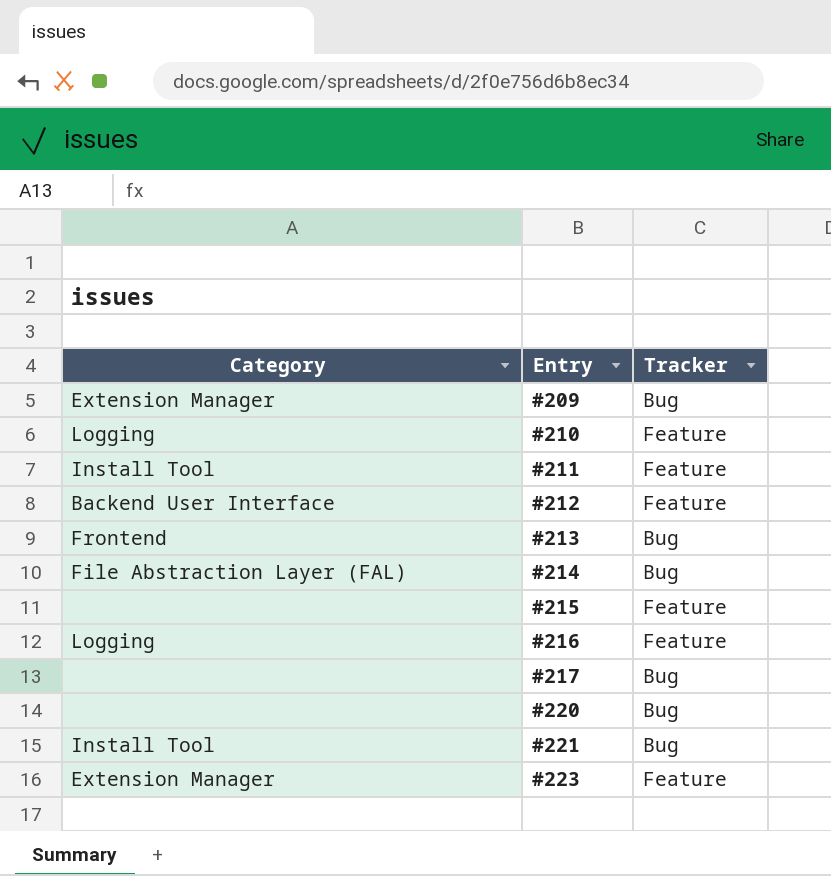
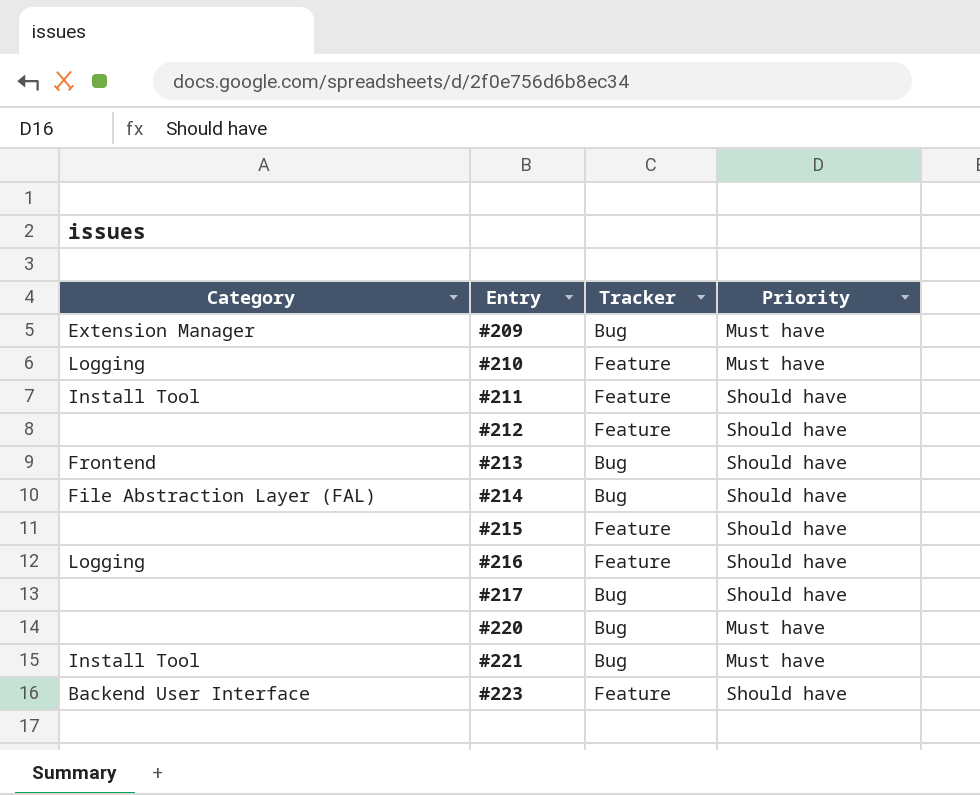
column Priority | position: none -> 4
#212 | Category: Backend User Interface -> none
#223 | Category: Extension Manager -> Backend User Interface

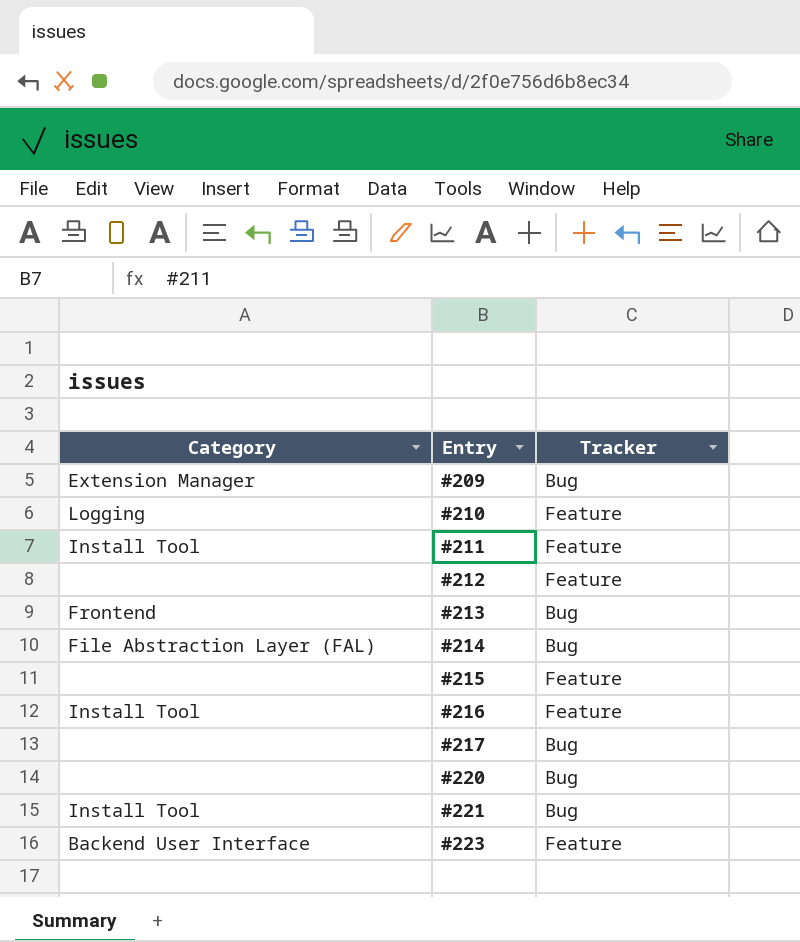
column Priority | position: 4 -> none
#216 | Category: Logging -> Install Tool

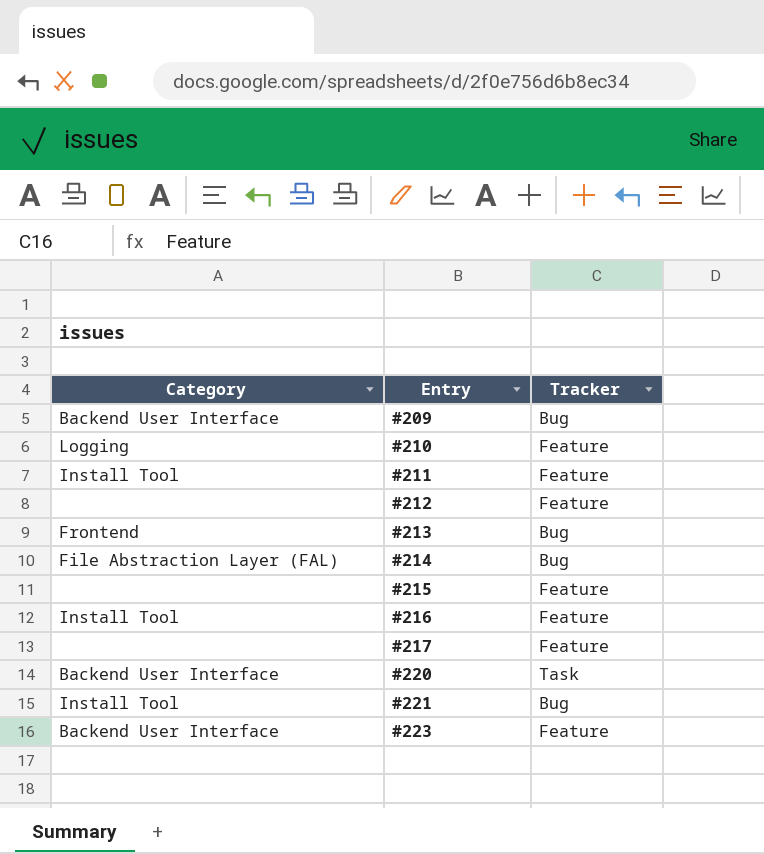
#209 | Category: Extension Manager -> Backend User Interface
#217 | Tracker: Bug -> Feature
#220 | Category: none -> Backend User Interface
#220 | Tracker: Bug -> Task

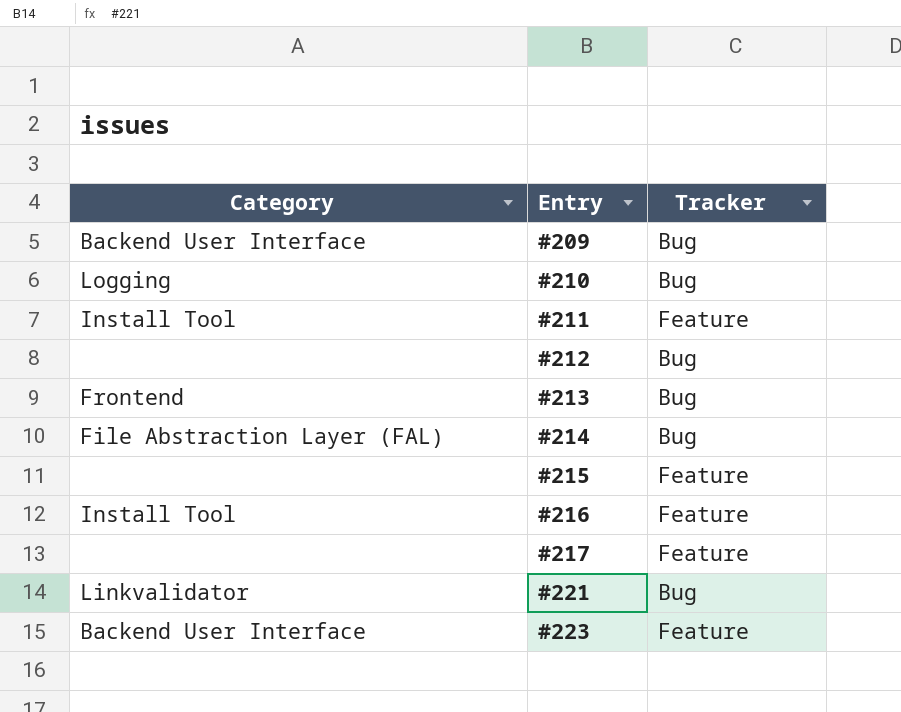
row #220: Backend User Interface | Task -> none
#210 | Tracker: Feature -> Bug
#212 | Tracker: Feature -> Bug
#221 | Category: Install Tool -> Linkvalidator

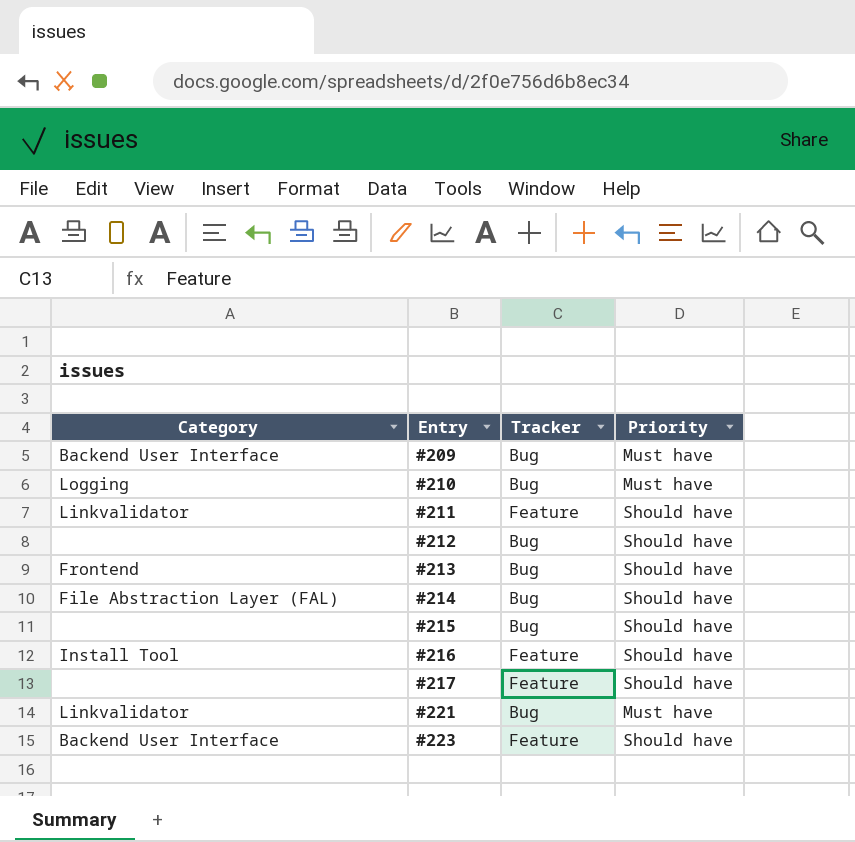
column Priority | position: none -> 4
#211 | Category: Install Tool -> Linkvalidator
#215 | Tracker: Feature -> Bug

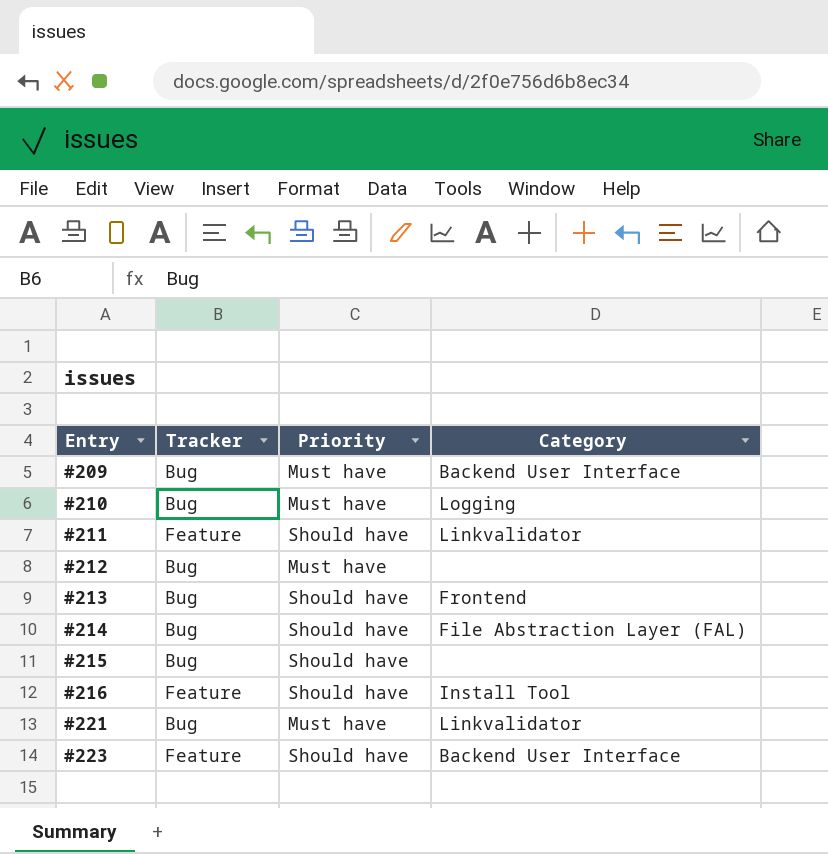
column Category | position: 1 -> 4
row #217: none | Feature | Should have -> none
#212 | Priority: Should have -> Must have

